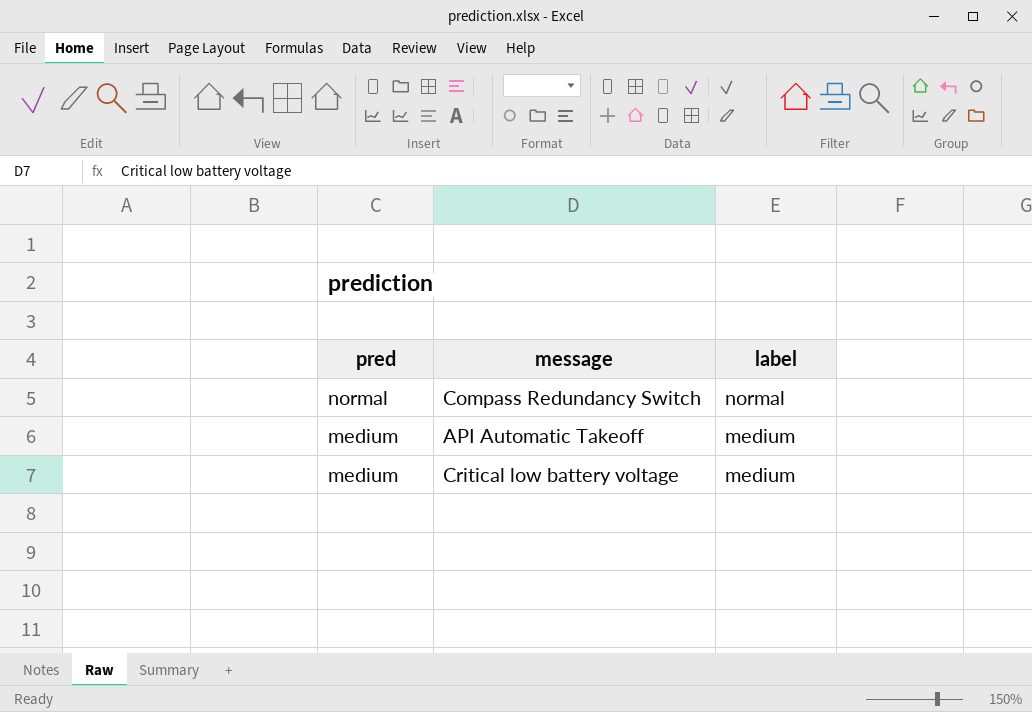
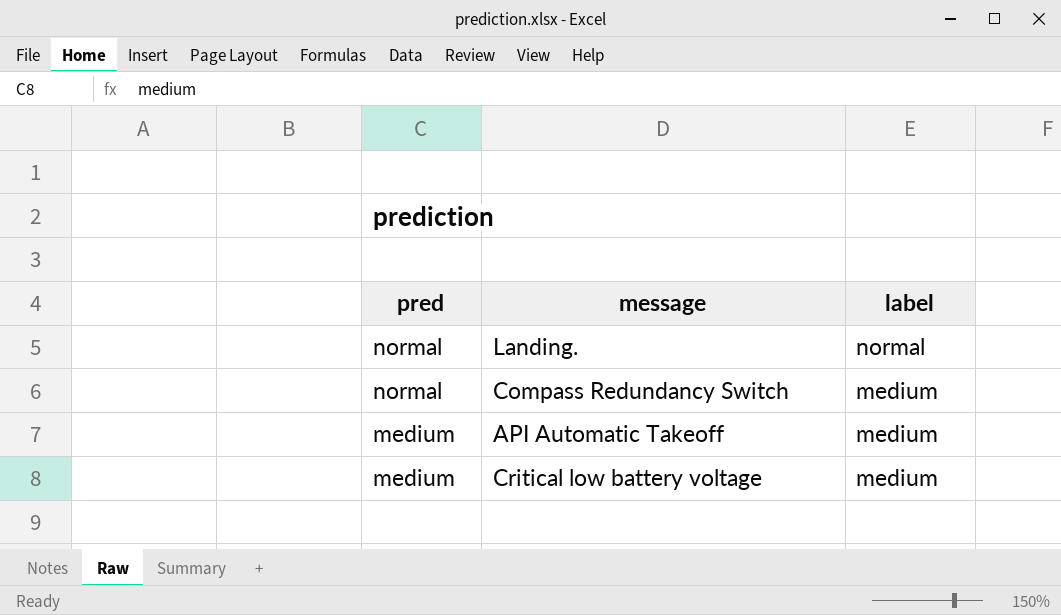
row Landing.: none -> normal | normal
Compass Redundancy Switch | label: normal -> medium

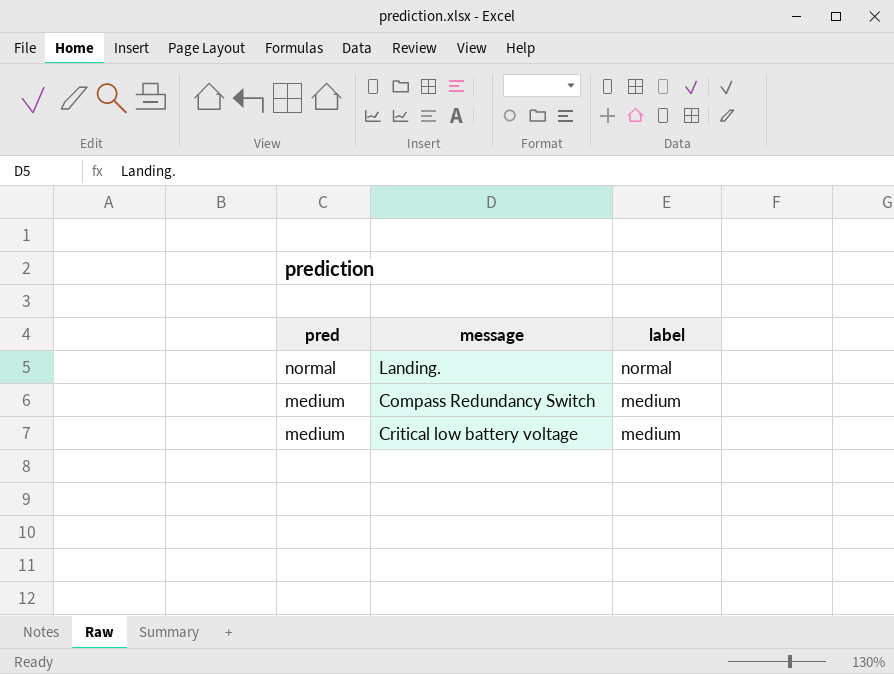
row API Automatic Takeoff: medium | medium -> none
Compass Redundancy Switch | pred: normal -> medium

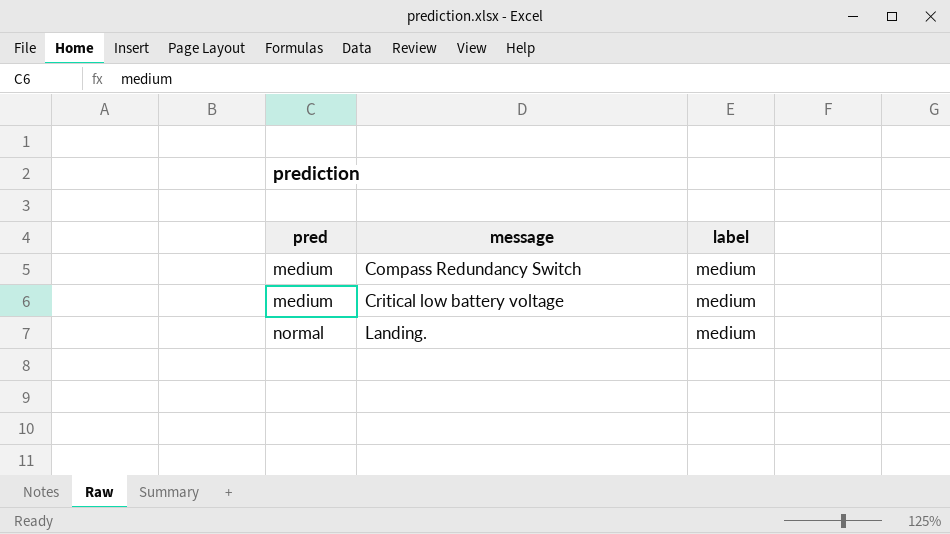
row order: pred descending -> pred ascending
Landing. | label: normal -> medium

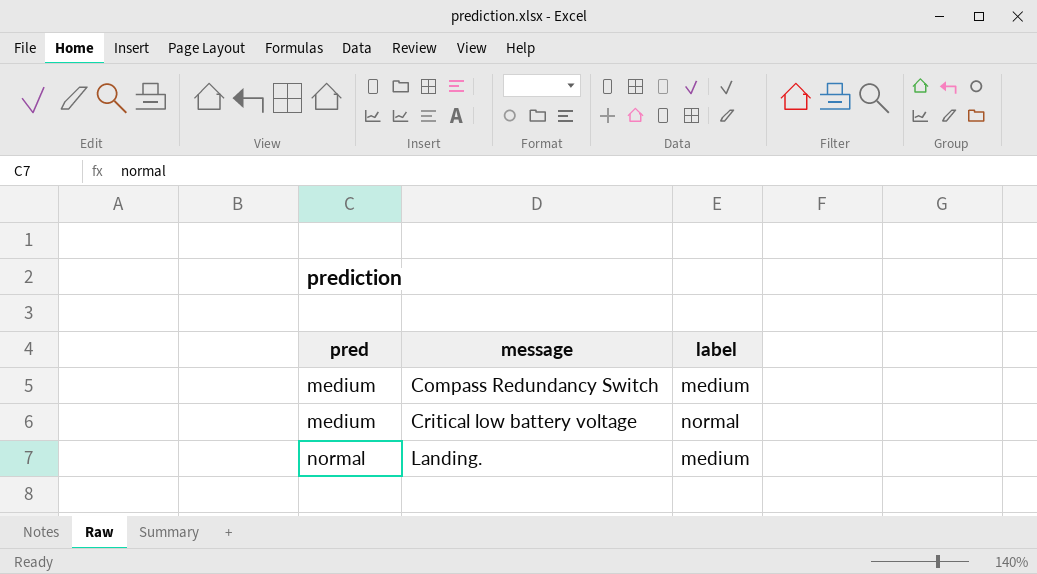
Critical low battery voltage | label: medium -> normal

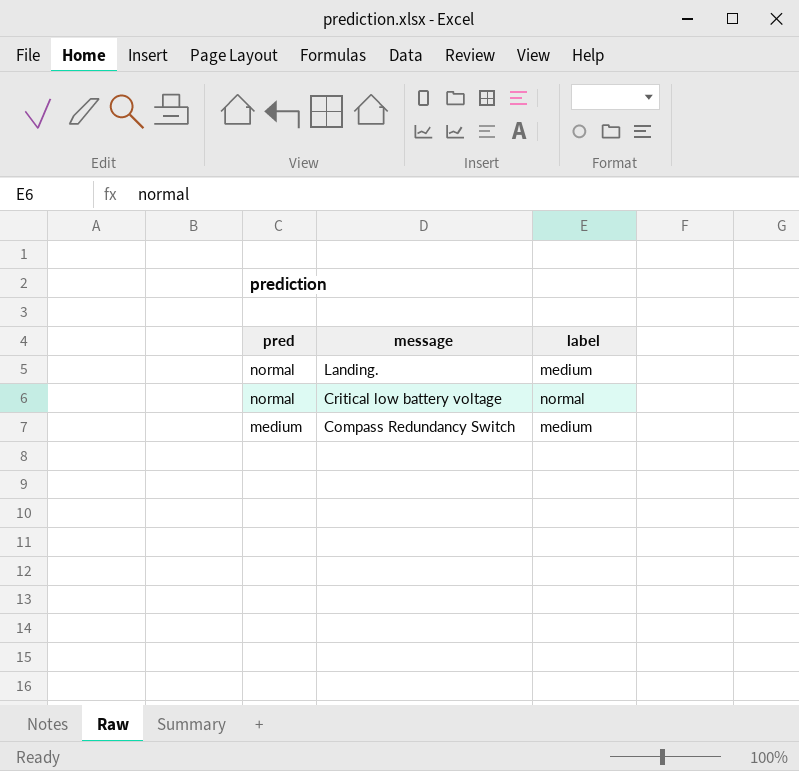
row order: pred ascending -> pred descending
Critical low battery voltage | pred: medium -> normal

